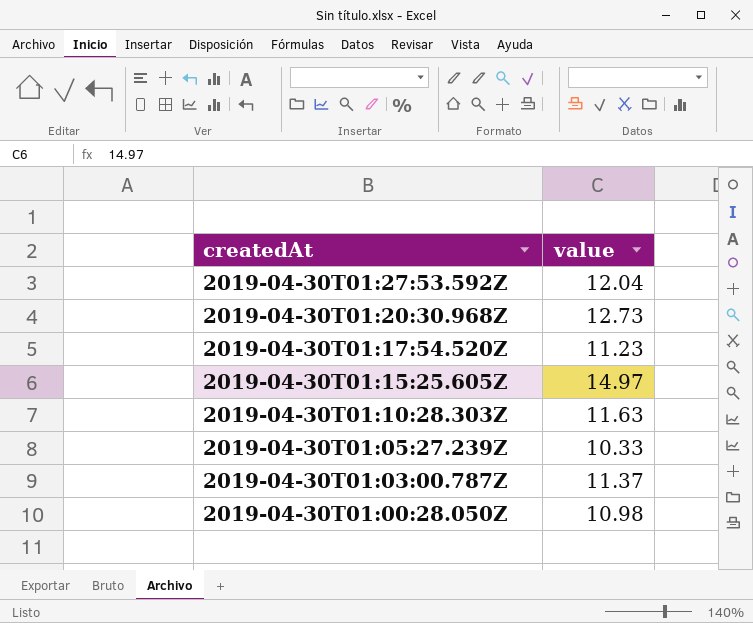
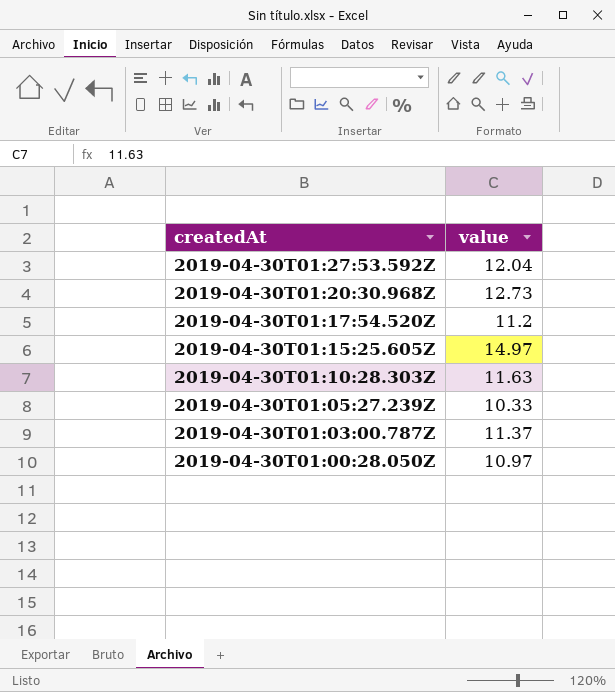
2019-04-30T01:17:54.520Z | value: 11.23 -> 11.2
2019-04-30T01:00:28.050Z | value: 10.98 -> 10.97

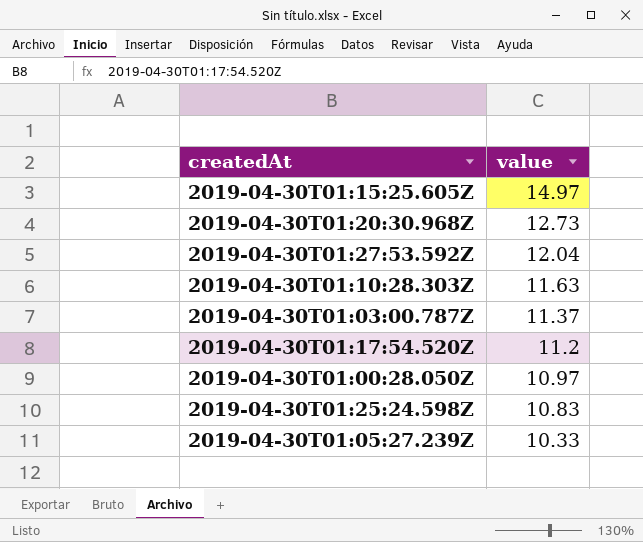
row order: createdAt descending -> value descending
row 2019-04-30T01:25:24.598Z: none -> 10.83

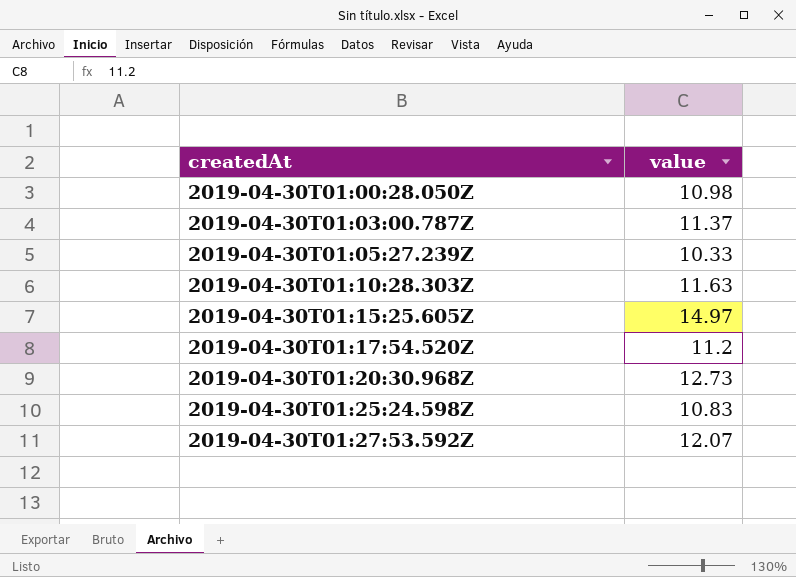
row order: value descending -> createdAt ascending
2019-04-30T01:00:28.050Z | value: 10.97 -> 10.98
2019-04-30T01:27:53.592Z | value: 12.04 -> 12.07

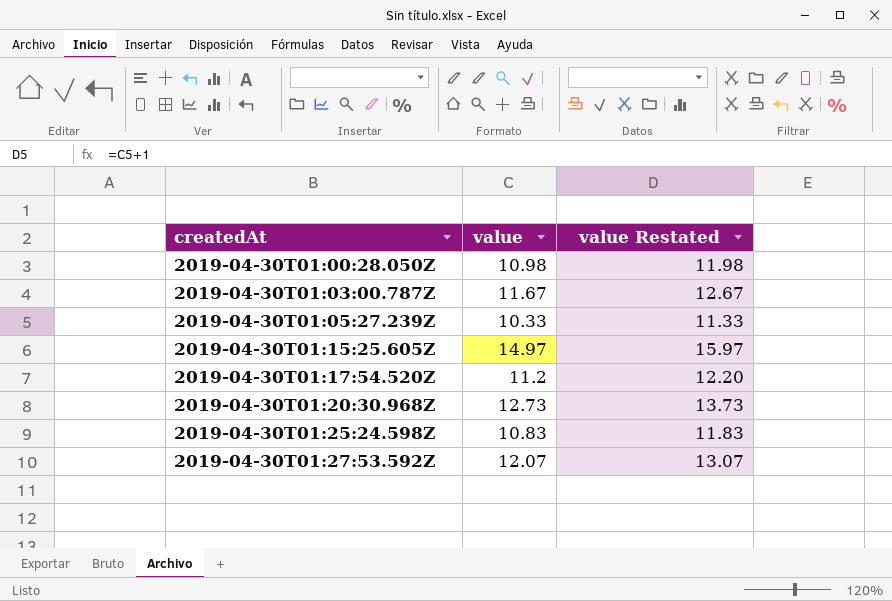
column value Restated | formula: none -> [value] + 1
row 2019-04-30T01:10:28.303Z: 11.63 -> none
2019-04-30T01:03:00.787Z | value: 11.37 -> 11.67

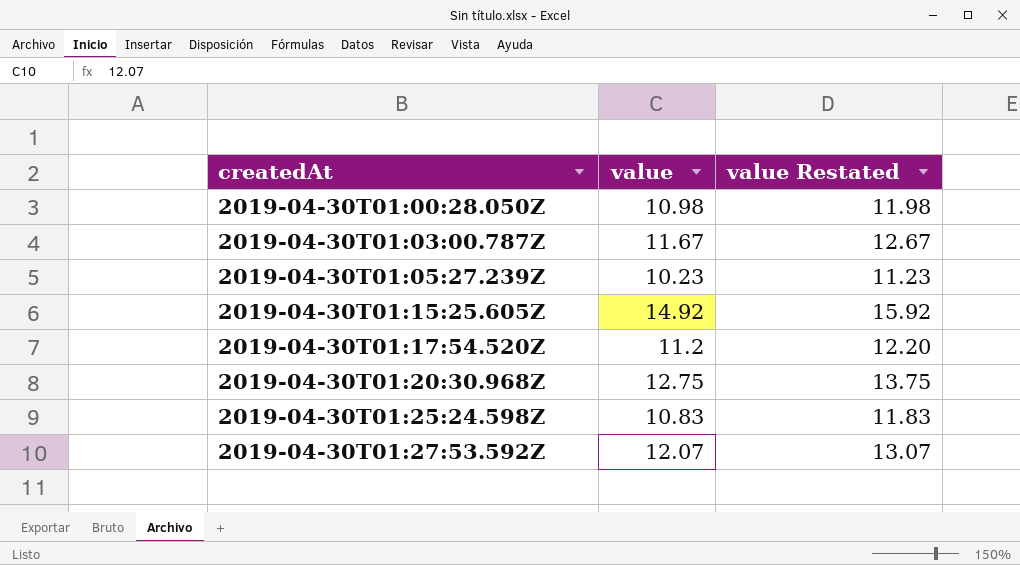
2019-04-30T01:05:27.239Z | value: 10.33 -> 10.23
2019-04-30T01:05:27.239Z | value Restated: 11.33 -> 11.23
2019-04-30T01:15:25.605Z | value: 14.97 -> 14.92
2019-04-30T01:15:25.605Z | value Restated: 15.97 -> 15.92
2019-04-30T01:20:30.968Z | value: 12.73 -> 12.75
2019-04-30T01:20:30.968Z | value Restated: 13.73 -> 13.75

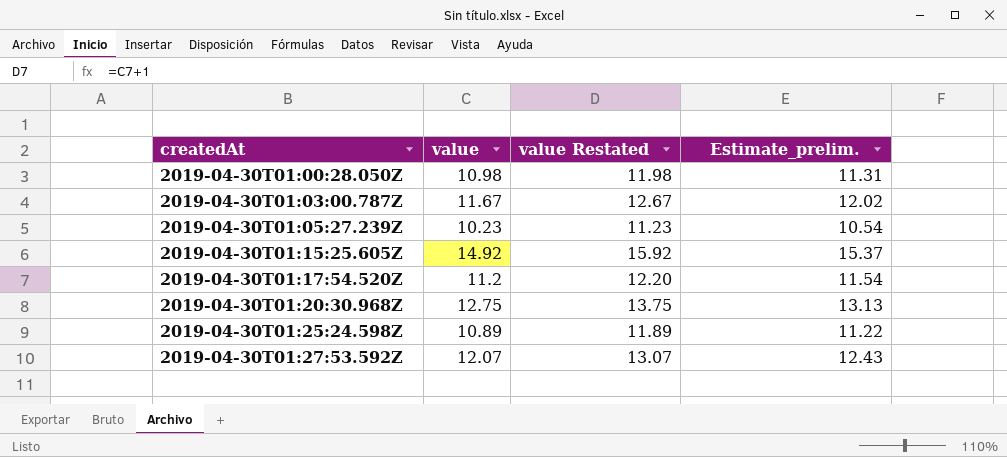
column Estimate_prelim. | formula: none -> [value] * 1.03
2019-04-30T01:25:24.598Z | value: 10.83 -> 10.89
2019-04-30T01:25:24.598Z | value Restated: 11.83 -> 11.89

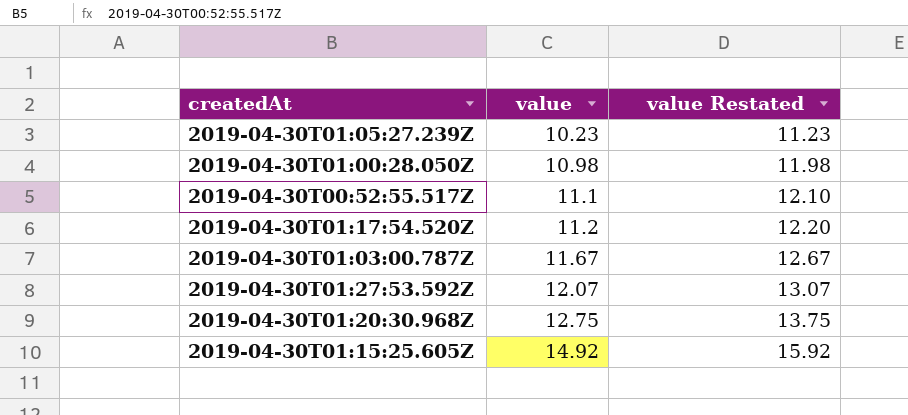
row order: createdAt ascending -> value ascending
column Estimate_prelim. | formula: [value] * 1.03 -> none
row 2019-04-30T01:25:24.598Z: 10.89 | 11.89 | 11.22 -> none
row 2019-04-30T00:52:55.517Z: none -> 11.1 | 12.10

